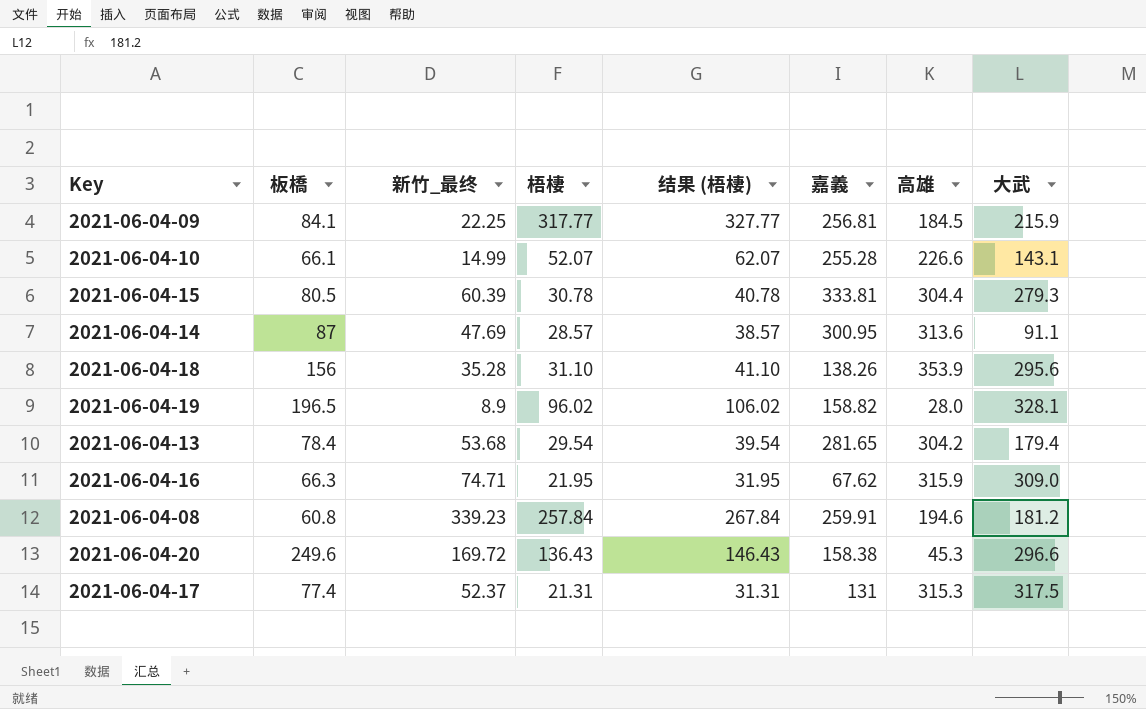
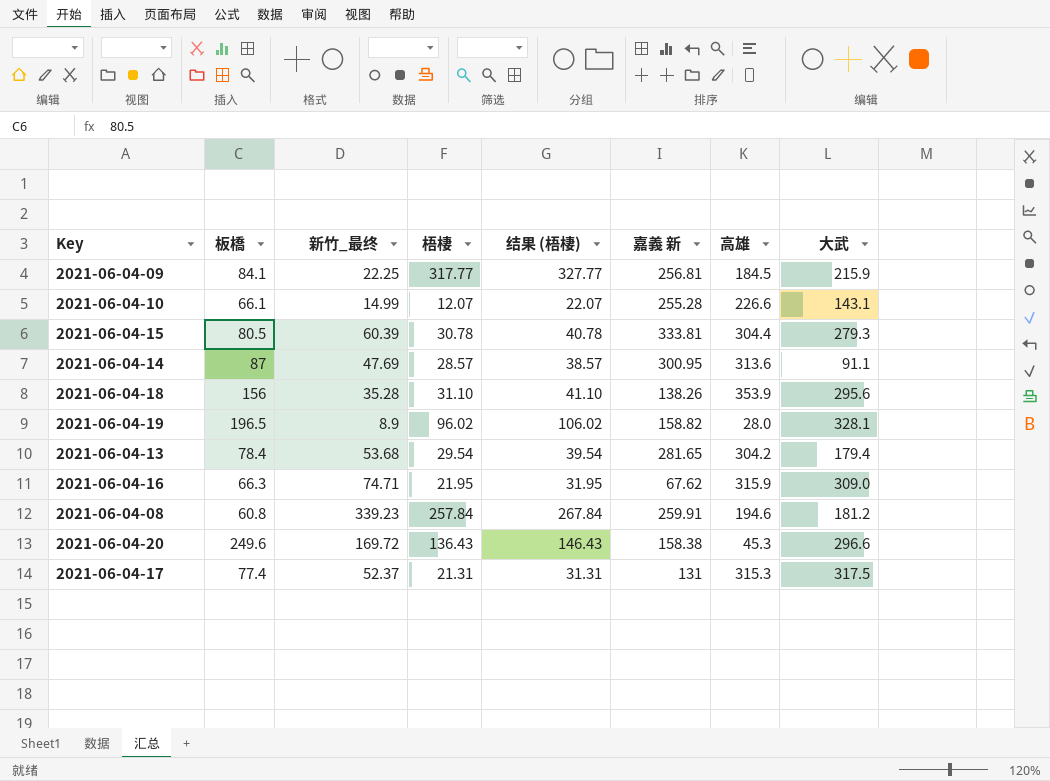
column name: 嘉義 -> 嘉義 新
2021-06-04-10 | 梧棲: 52.07 -> 12.07
2021-06-04-10 | 结果 (梧棲): 62.07 -> 22.07

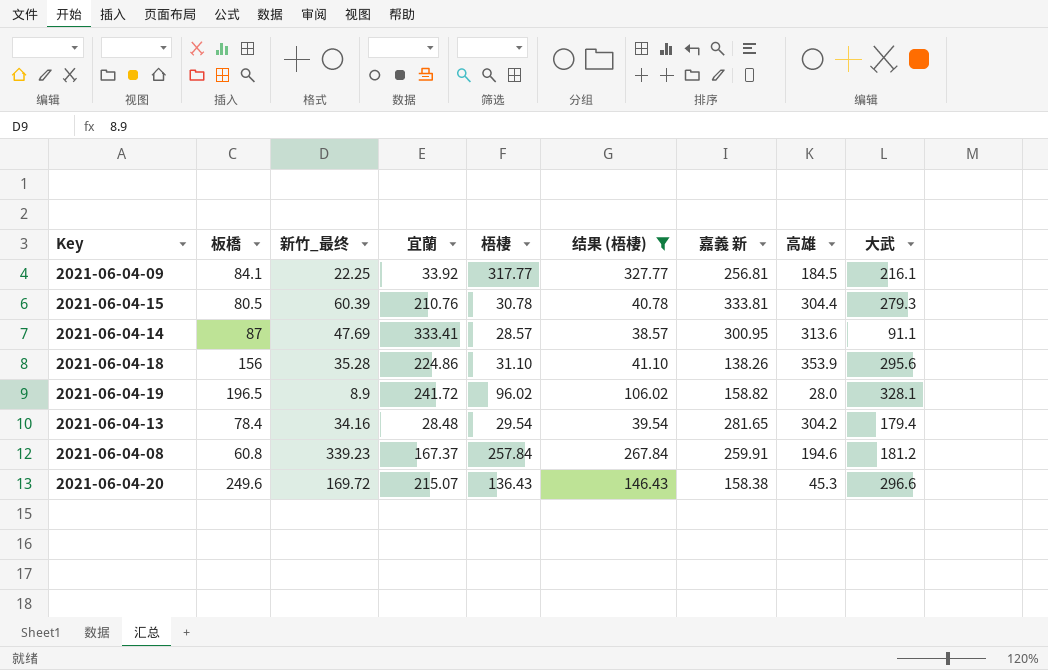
filter: none -> 结果 (梧棲) >= 38.57
column 宜蘭 | position: none -> 4
2021-06-04-09 | 大武: 215.9 -> 216.1
2021-06-04-13 | 新竹_最终: 53.68 -> 34.16

